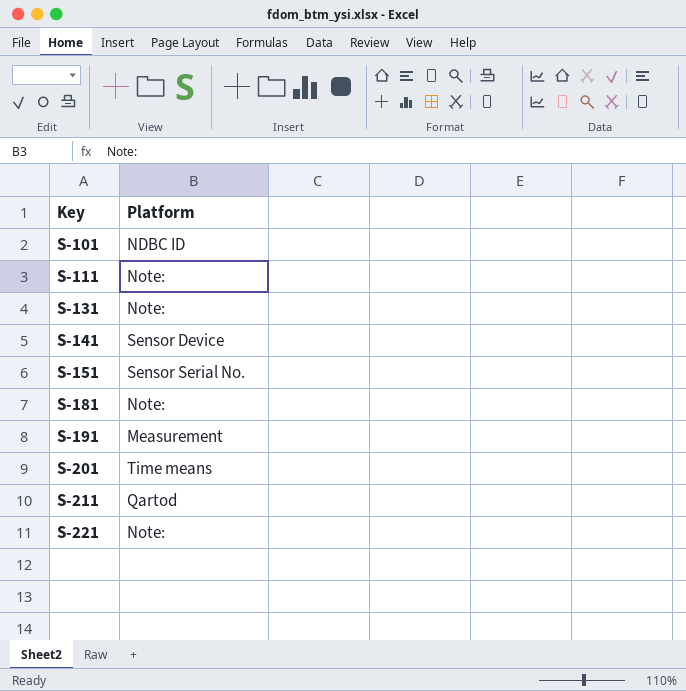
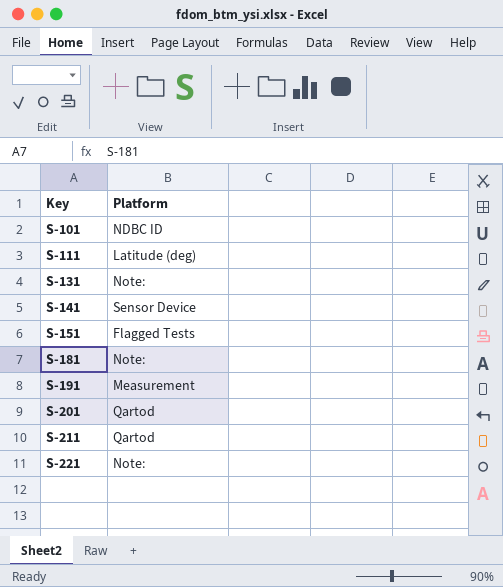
S-111 | Platform: Note: -> Latitude (deg)
S-151 | Platform: Sensor Serial No. -> Flagged Tests
S-201 | Platform: Time means -> Qartod

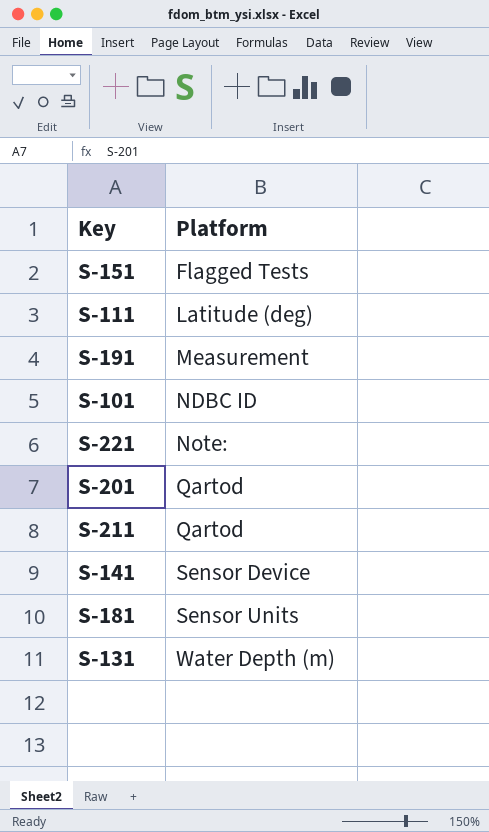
row order: Key ascending -> Platform ascending
S-181 | Platform: Note: -> Sensor Units
S-131 | Platform: Note: -> Water Depth (m)

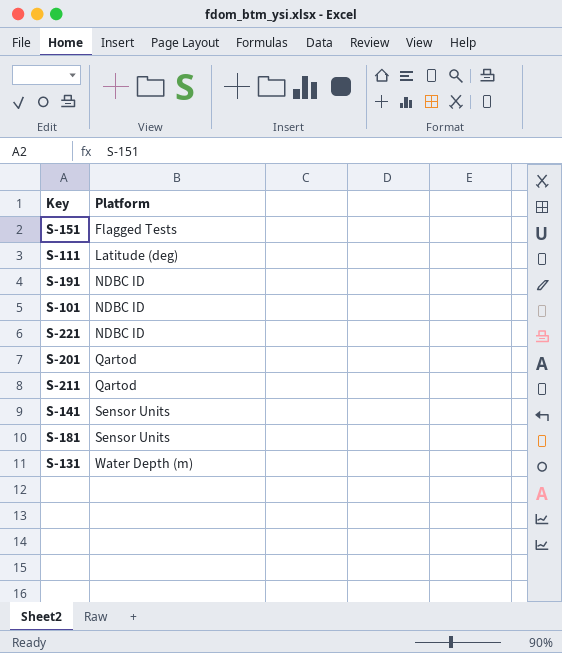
S-191 | Platform: Measurement -> NDBC ID
S-221 | Platform: Note: -> NDBC ID
S-141 | Platform: Sensor Device -> Sensor Units

